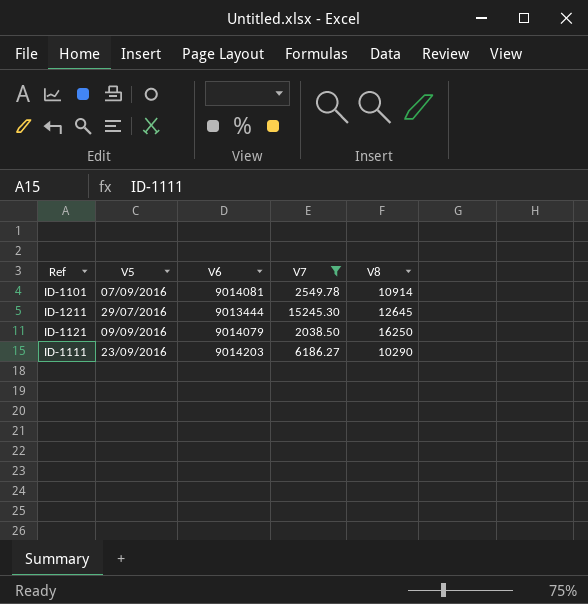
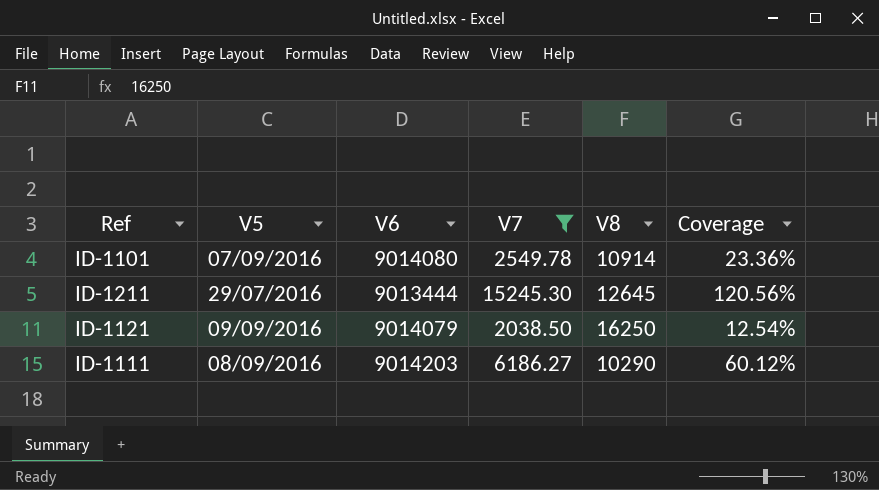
column Coverage | formula: none -> [V7] / [V8]
ID-1101 | V6: 9014081 -> 9014080
ID-1111 | V5: 23/09/2016 -> 08/09/2016

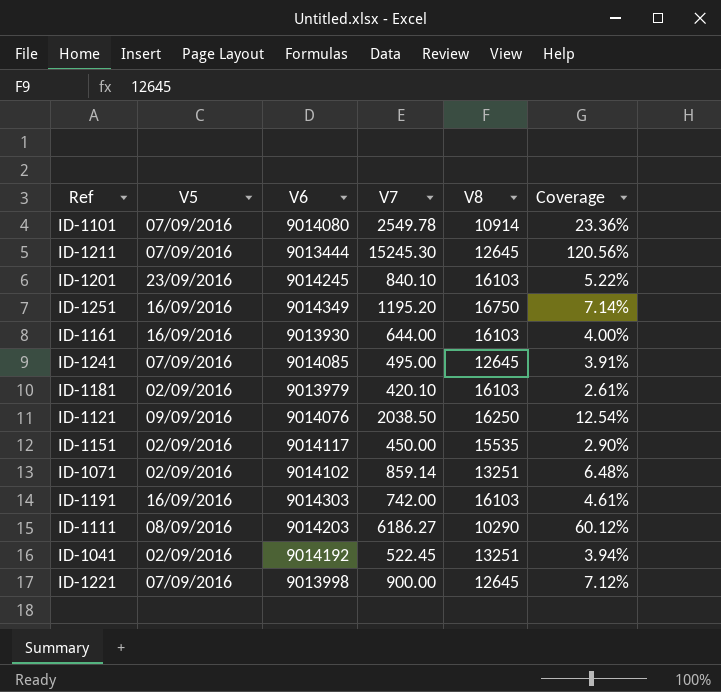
filter: V7 >= 2038.50 -> none
ID-1211 | V5: 29/07/2016 -> 07/09/2016
ID-1121 | V6: 9014079 -> 9014076

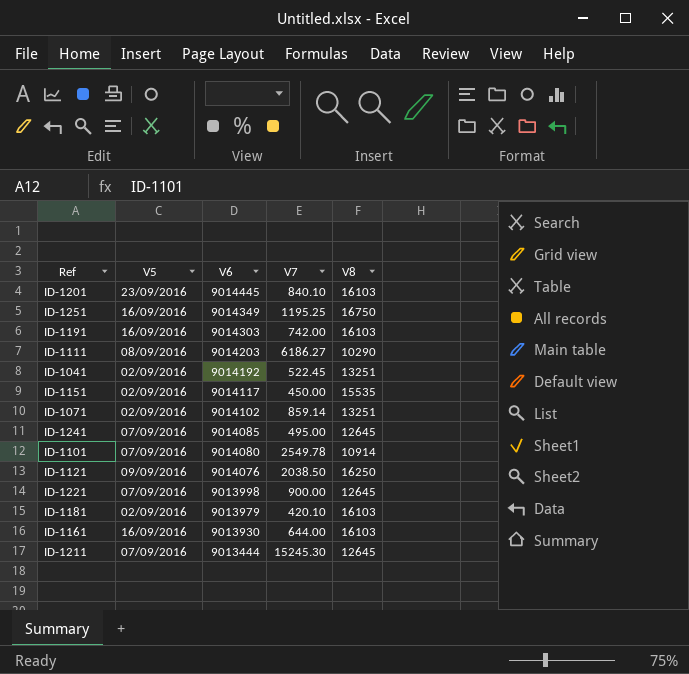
row order: none -> V6 descending
column Coverage | formula: [V7] / [V8] -> none
ID-1201 | V6: 9014245 -> 9014445
ID-1251 | V7: 1195.20 -> 1195.25

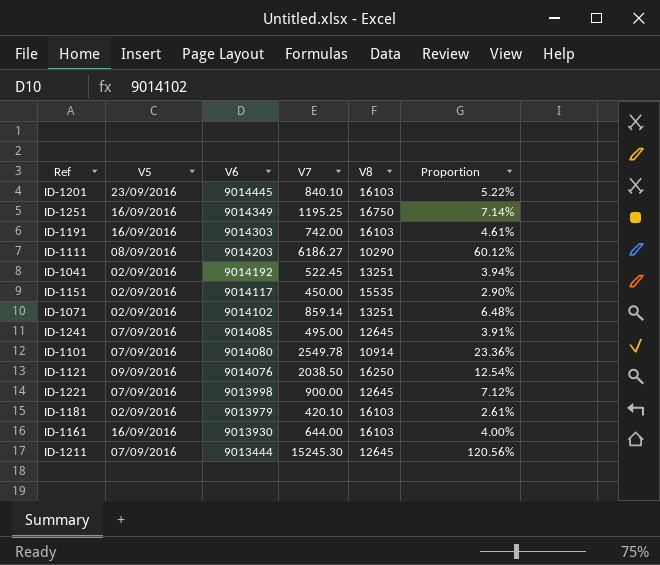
column Proportion | formula: none -> [V7] / [V8]

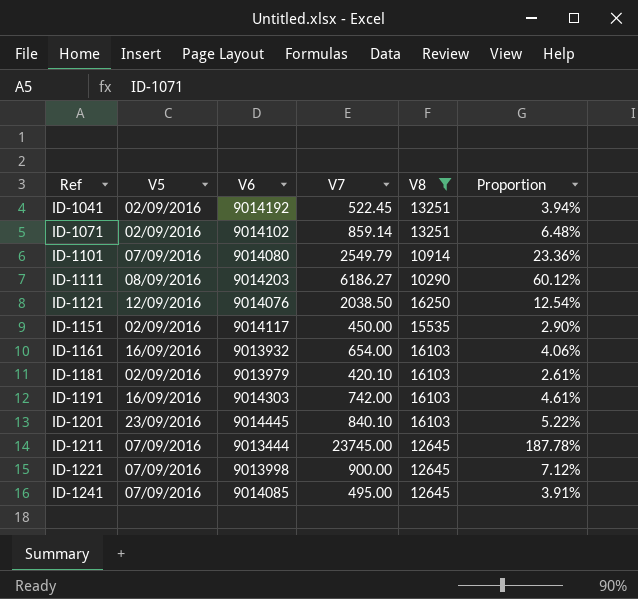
filter: none -> V8 != 16750
row order: V6 descending -> Ref ascending
ID-1101 | V7: 2549.78 -> 2549.79
ID-1121 | V5: 09/09/2016 -> 12/09/2016
ID-1161 | V6: 9013930 -> 9013932
ID-1161 | V7: 644.00 -> 654.00
ID-1161 | Proportion: 4.00% -> 4.06%
ID-1211 | V7: 15245.30 -> 23745.00
ID-1211 | Proportion: 120.56% -> 187.78%

